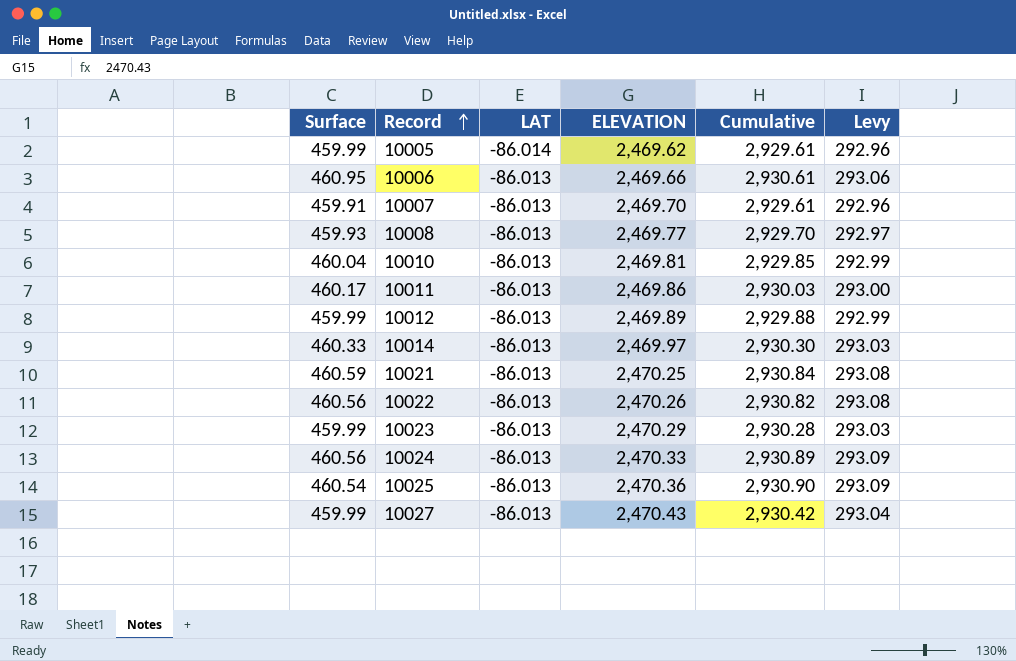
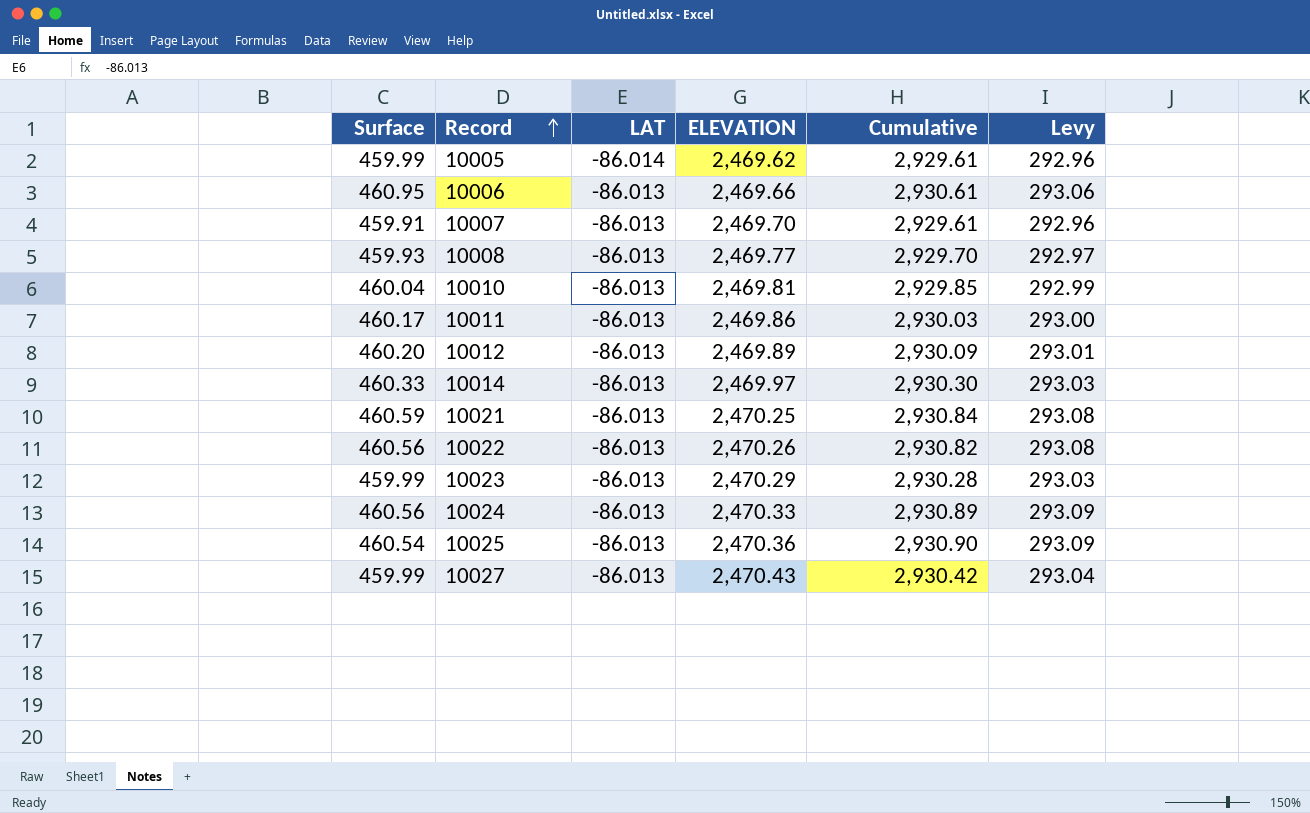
10012 | Surface: 459.99 -> 460.20
10012 | Cumulative: 2,929.88 -> 2,930.09
10012 | Levy: 292.99 -> 293.01

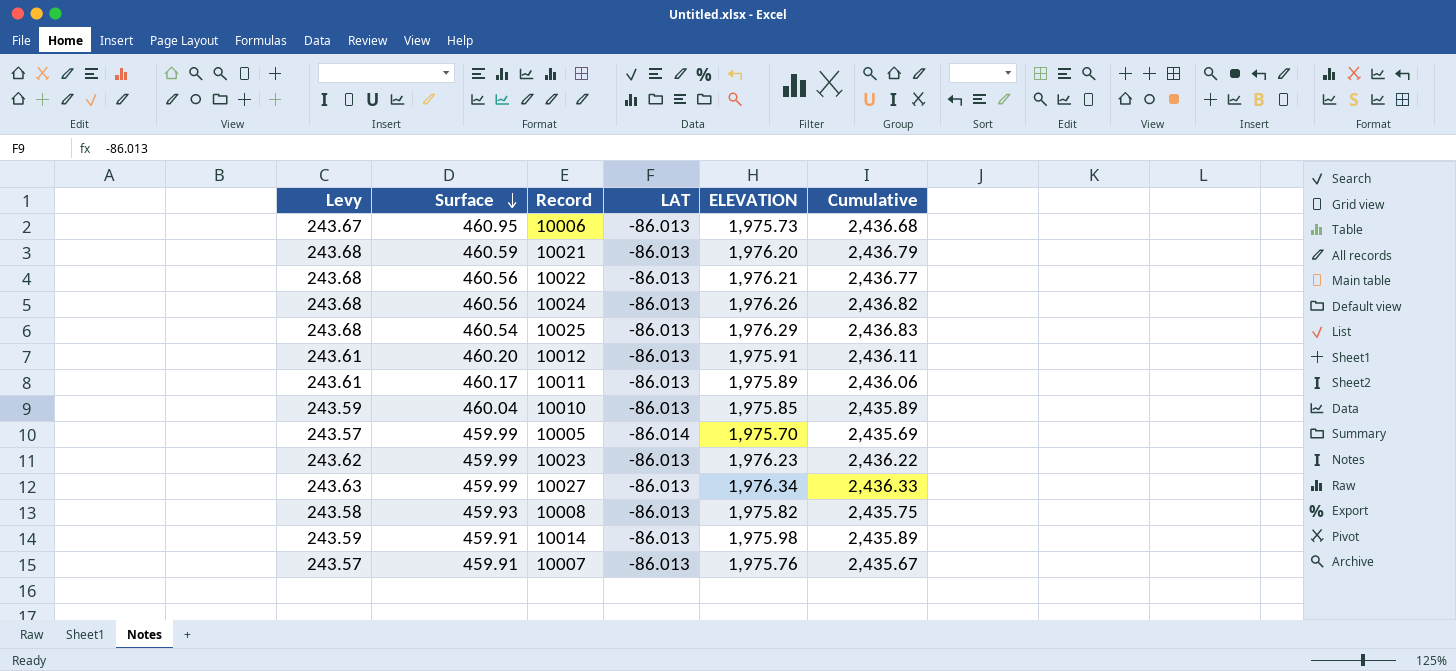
row order: Record ascending -> Surface descending
column Levy | position: 6 -> 1
10006 | Levy: 293.06 -> 243.67
10006 | ELEVATION: 2,469.66 -> 1,975.73
10006 | Cumulative: 2,930.61 -> 2,436.68
10021 | Levy: 293.08 -> 243.68
10021 | ELEVATION: 2,470.25 -> 1,976.20
10021 | Cumulative: 2,930.84 -> 2,436.79
10022 | Levy: 293.08 -> 243.68
10022 | ELEVATION: 2,470.26 -> 1,976.21
10022 | Cumulative: 2,930.82 -> 2,436.77
10024 | Levy: 293.09 -> 243.68
10024 | ELEVATION: 2,470.33 -> 1,976.26
10024 | Cumulative: 2,930.89 -> 2,436.82
10025 | Levy: 293.09 -> 243.68
10025 | ELEVATION: 2,470.36 -> 1,976.29
10025 | Cumulative: 2,930.90 -> 2,436.83
10012 | Levy: 293.01 -> 243.61
10012 | ELEVATION: 2,469.89 -> 1,975.91
10012 | Cumulative: 2,930.09 -> 2,436.11
10011 | Levy: 293.00 -> 243.61
10011 | ELEVATION: 2,469.86 -> 1,975.89
10011 | Cumulative: 2,930.03 -> 2,436.06
10010 | Levy: 292.99 -> 243.59
10010 | ELEVATION: 2,469.81 -> 1,975.85
10010 | Cumulative: 2,929.85 -> 2,435.89
10005 | Levy: 292.96 -> 243.57
10005 | ELEVATION: 2,469.62 -> 1,975.70
10005 | Cumulative: 2,929.61 -> 2,435.69
10023 | Levy: 293.03 -> 243.62
10023 | ELEVATION: 2,470.29 -> 1,976.23
10023 | Cumulative: 2,930.28 -> 2,436.22
10027 | Levy: 293.04 -> 243.63
10027 | ELEVATION: 2,470.43 -> 1,976.34
10027 | Cumulative: 2,930.42 -> 2,436.33
10008 | Levy: 292.97 -> 243.58
10008 | ELEVATION: 2,469.77 -> 1,975.82
10008 | Cumulative: 2,929.70 -> 2,435.75
10014 | Levy: 293.03 -> 243.59
10014 | Surface: 460.33 -> 459.91
10014 | ELEVATION: 2,469.97 -> 1,975.98
10014 | Cumulative: 2,930.30 -> 2,435.89
10007 | Levy: 292.96 -> 243.57
10007 | ELEVATION: 2,469.70 -> 1,975.76
10007 | Cumulative: 2,929.61 -> 2,435.67

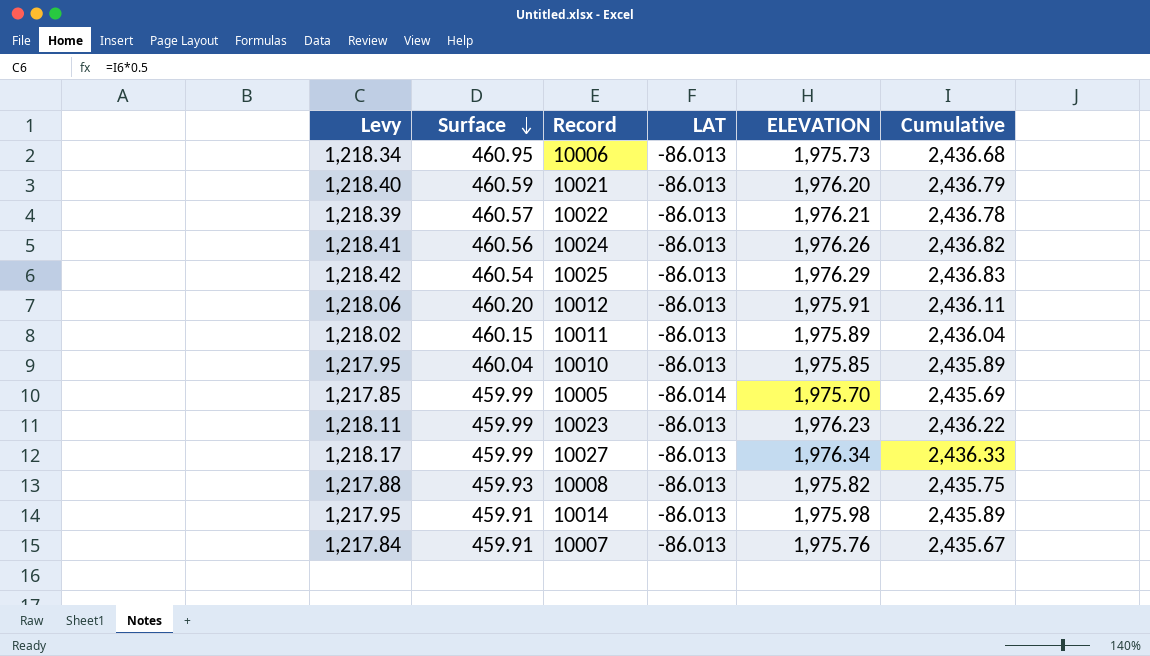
column Levy | formula: [Cumulative] * 0.1 -> [Cumulative] * 0.5
10022 | Surface: 460.56 -> 460.57
10022 | Cumulative: 2,436.77 -> 2,436.78
10011 | Surface: 460.17 -> 460.15
10011 | Cumulative: 2,436.06 -> 2,436.04

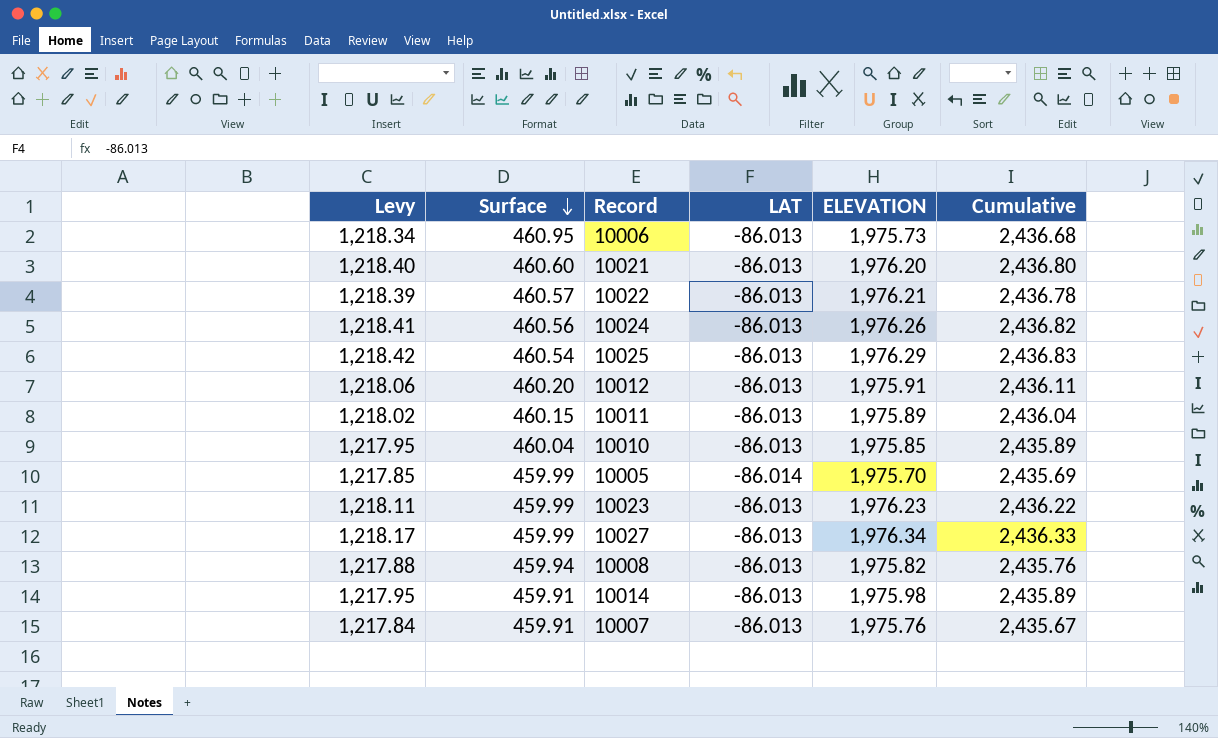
10021 | Surface: 460.59 -> 460.60
10021 | Cumulative: 2,436.79 -> 2,436.80
10008 | Surface: 459.93 -> 459.94
10008 | Cumulative: 2,435.75 -> 2,435.76

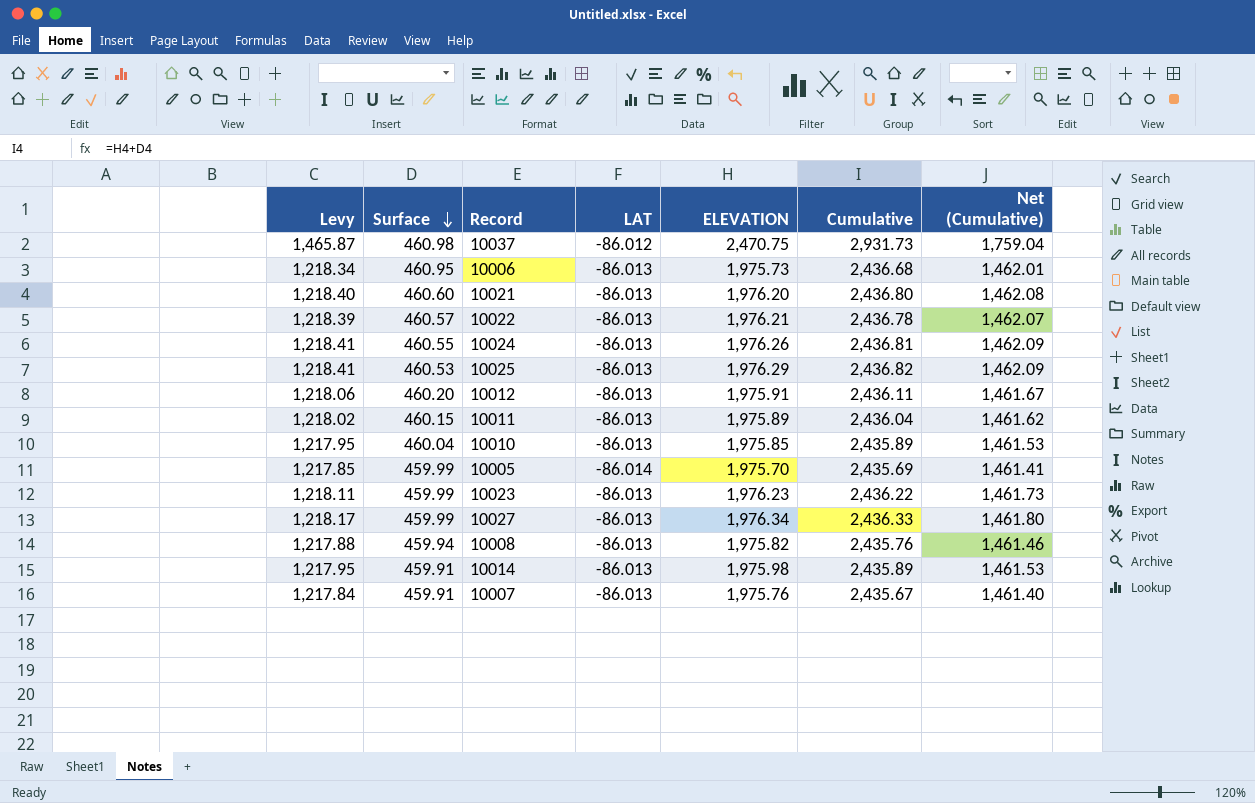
column Net (Cumulative) | formula: none -> [Cumulative] * 0.6
row 10037: none -> 1,465.87 | 460.98 | -86.012 | 2,470.75 | 2,931.73 | 1,759.04
10024 | Surface: 460.56 -> 460.55
10024 | Cumulative: 2,436.82 -> 2,436.81
10025 | Levy: 1,218.42 -> 1,218.41
10025 | Surface: 460.54 -> 460.53
10025 | Cumulative: 2,436.83 -> 2,436.82

